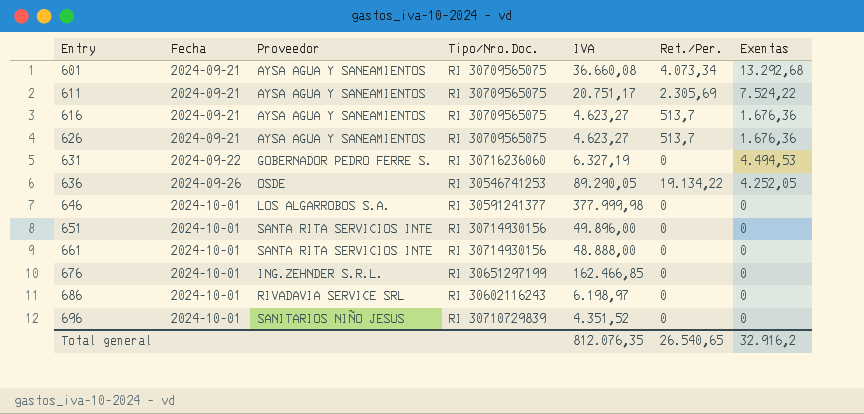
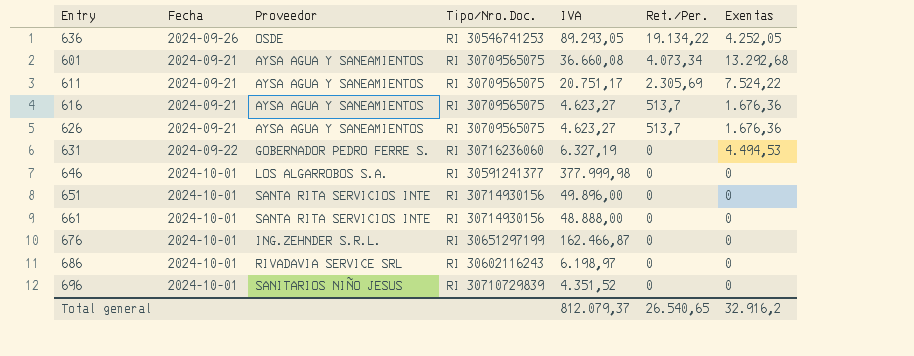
row order: Entry ascending -> Ret./Per. descending
636 | IVA: 89.290,05 -> 89.293,05
676 | IVA: 162.466,85 -> 162.466,87
Total general | IVA: 812.076,35 -> 812.079,37

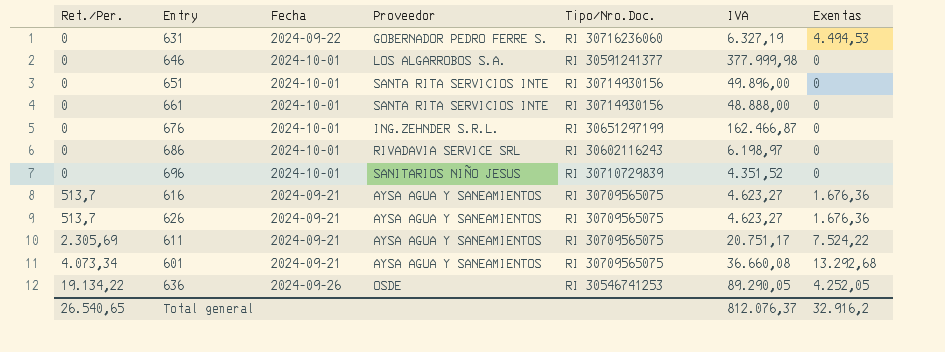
row order: Ret./Per. descending -> Ret./Per. ascending
column Ret./Per. | position: 6 -> 1
636 | IVA: 89.293,05 -> 89.290,05
Total general | IVA: 812.079,37 -> 812.076,37

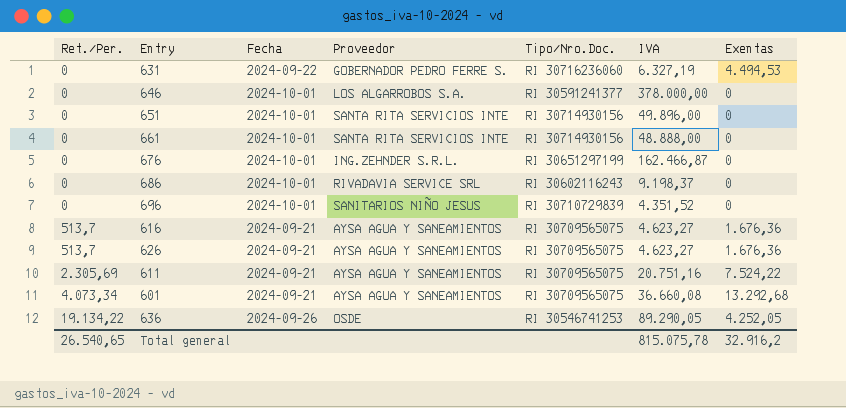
646 | IVA: 377.999,98 -> 378.000,00
686 | IVA: 6.198,97 -> 9.198,37
611 | IVA: 20.751,17 -> 20.751,16
Total general | IVA: 812.076,37 -> 815.075,78

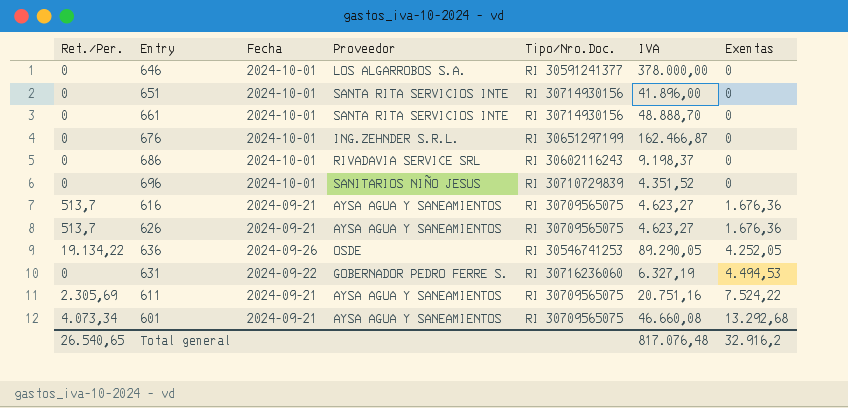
row order: Ret./Per. ascending -> Exentas ascending
651 | IVA: 49.896,00 -> 41.896,00
661 | IVA: 48.888,00 -> 48.888,70
601 | IVA: 36.660,08 -> 46.660,08
Total general | IVA: 815.075,78 -> 817.076,48

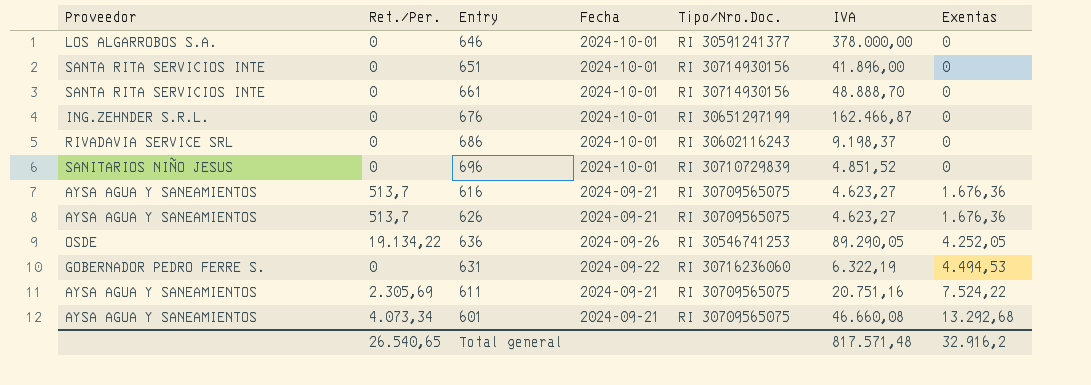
column Proveedor | position: 4 -> 1
696 | IVA: 4.351,52 -> 4.851,52
631 | IVA: 6.327,19 -> 6.322,19
Total general | IVA: 817.076,48 -> 817.571,48

